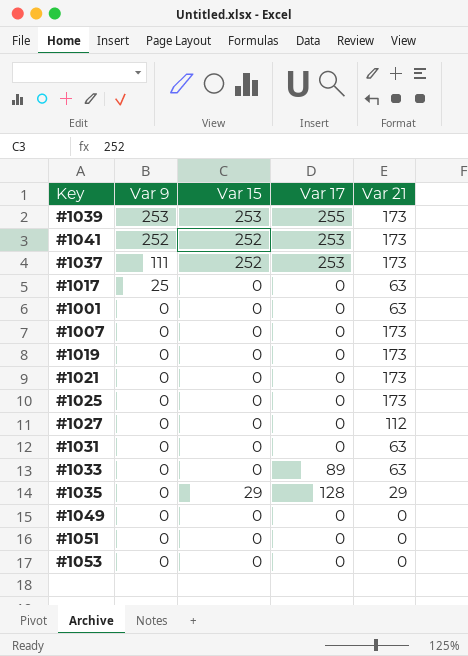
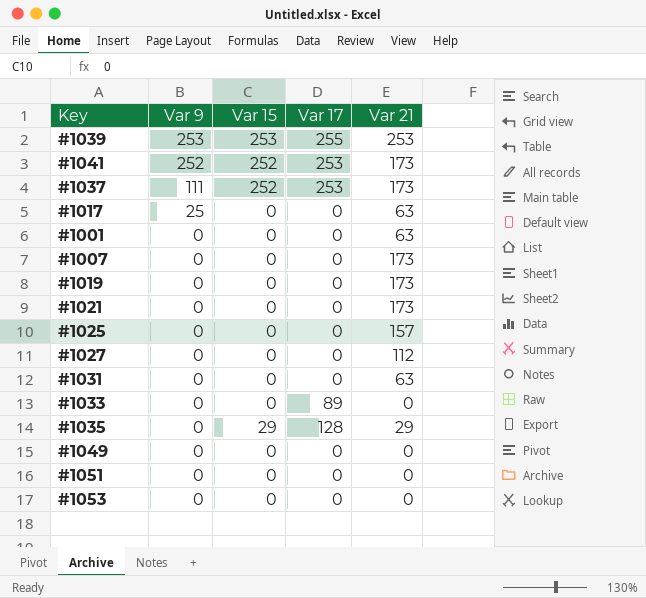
#1039 | Var 21: 173 -> 253
#1025 | Var 21: 173 -> 157
#1033 | Var 21: 63 -> 0

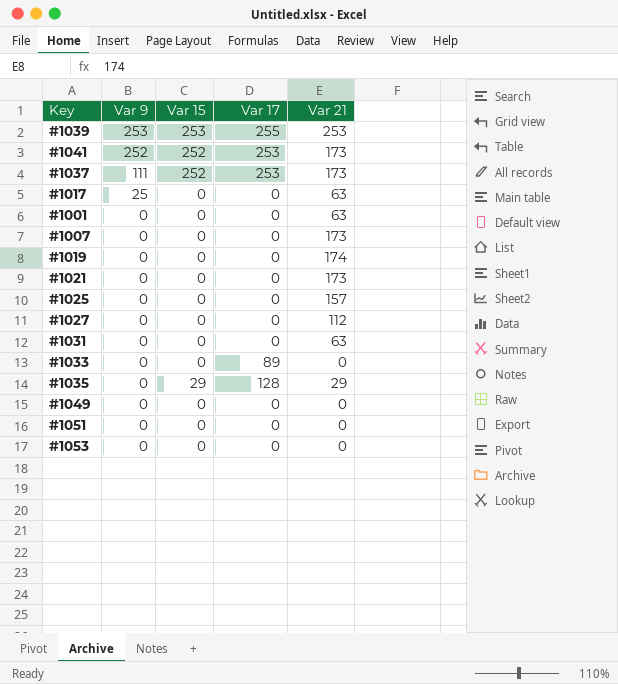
#1019 | Var 21: 173 -> 174

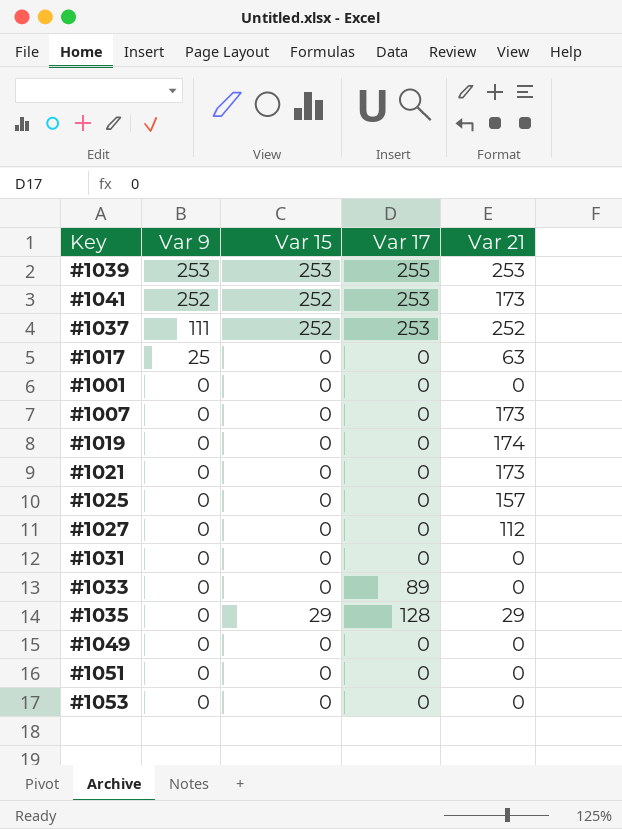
#1037 | Var 21: 173 -> 252
#1001 | Var 21: 63 -> 0
#1031 | Var 21: 63 -> 0

